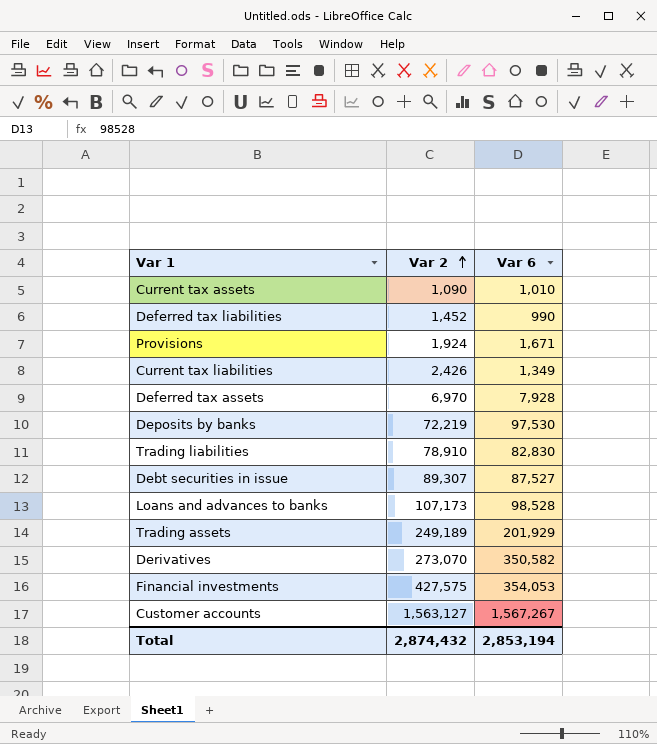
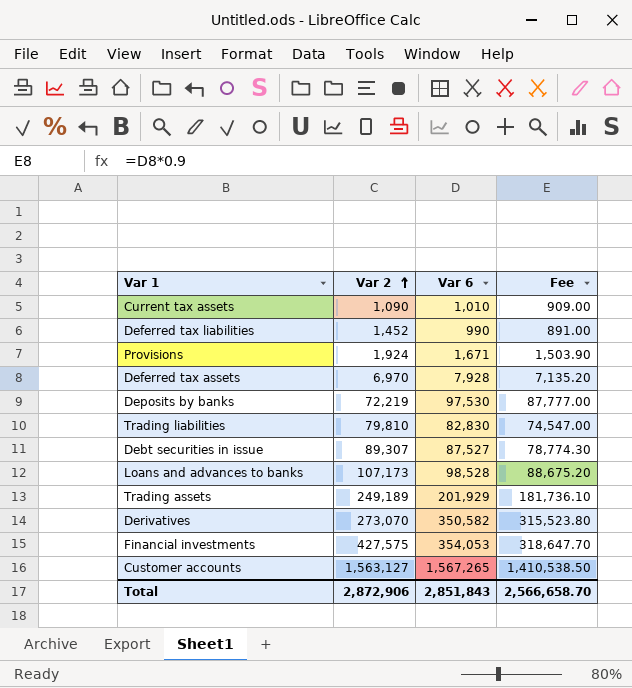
column Fee | formula: none -> [Var 6] * 0.9
row Current tax liabilities: 2,426 | 1,349 -> none
Trading liabilities | Var 2: 78,910 -> 79,810
Customer accounts | Var 6: 1,567,267 -> 1,567,265
Total | Var 2: 2,874,432 -> 2,872,906
Total | Var 6: 2,853,194 -> 2,851,843

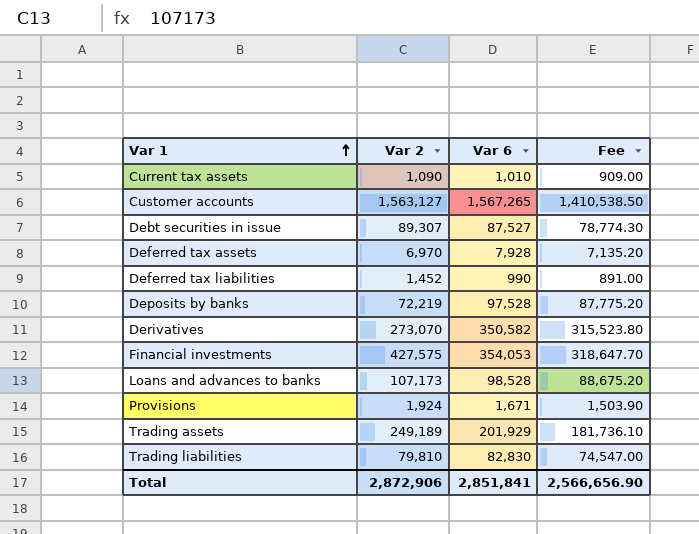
row order: Var 2 ascending -> Var 1 ascending
Deposits by banks | Var 6: 97,530 -> 97,528
Deposits by banks | Fee: 87,777.00 -> 87,775.20
Total | Var 6: 2,851,843 -> 2,851,841
Total | Fee: 2,566,658.70 -> 2,566,656.90

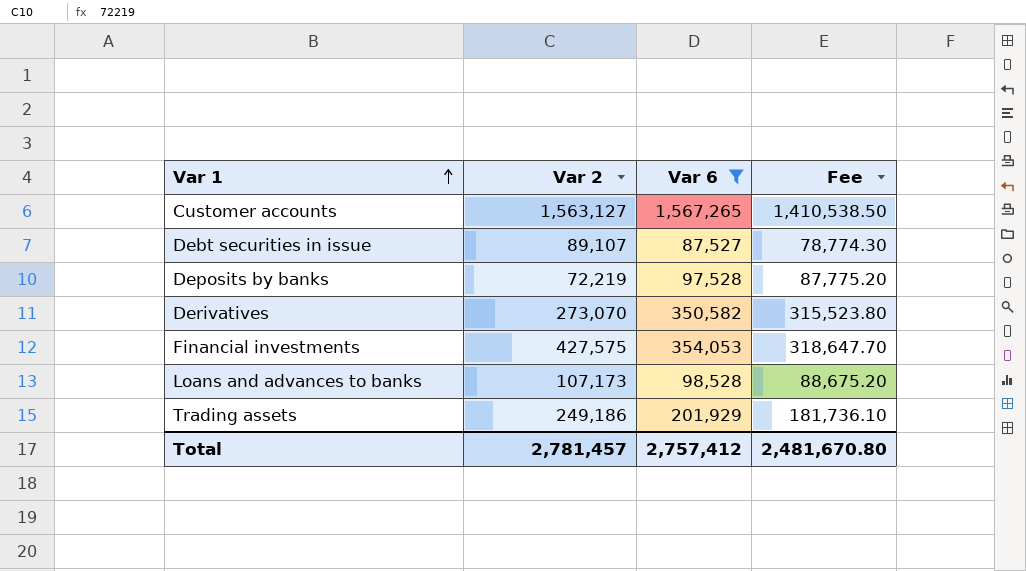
filter: none -> Var 6 >= 87,527
Debt securities in issue | Var 2: 89,307 -> 89,107
Trading assets | Var 2: 249,189 -> 249,186
Total | Var 2: 2,872,906 -> 2,781,457
Total | Var 6: 2,851,841 -> 2,757,412
Total | Fee: 2,566,656.90 -> 2,481,670.80

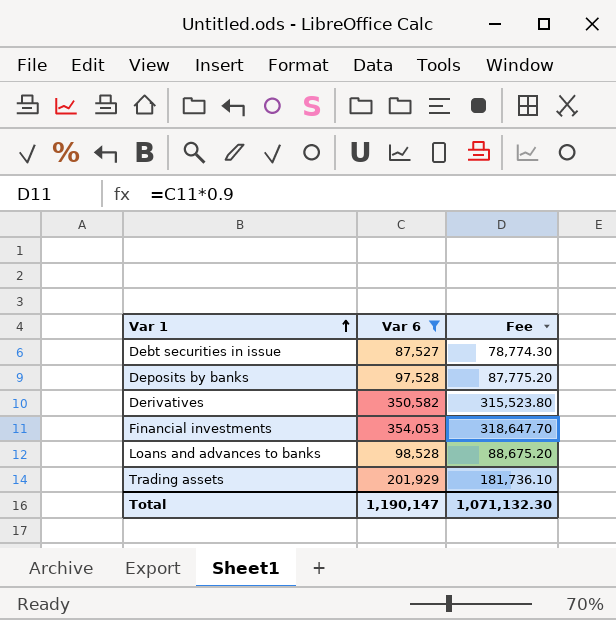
column Var 2 | position: 2 -> none
row Customer accounts: 1,563,127 | 1,567,265 | 1,410,538.50 -> none
Total | Var 6: 2,757,412 -> 1,190,147
Total | Fee: 2,481,670.80 -> 1,071,132.30

